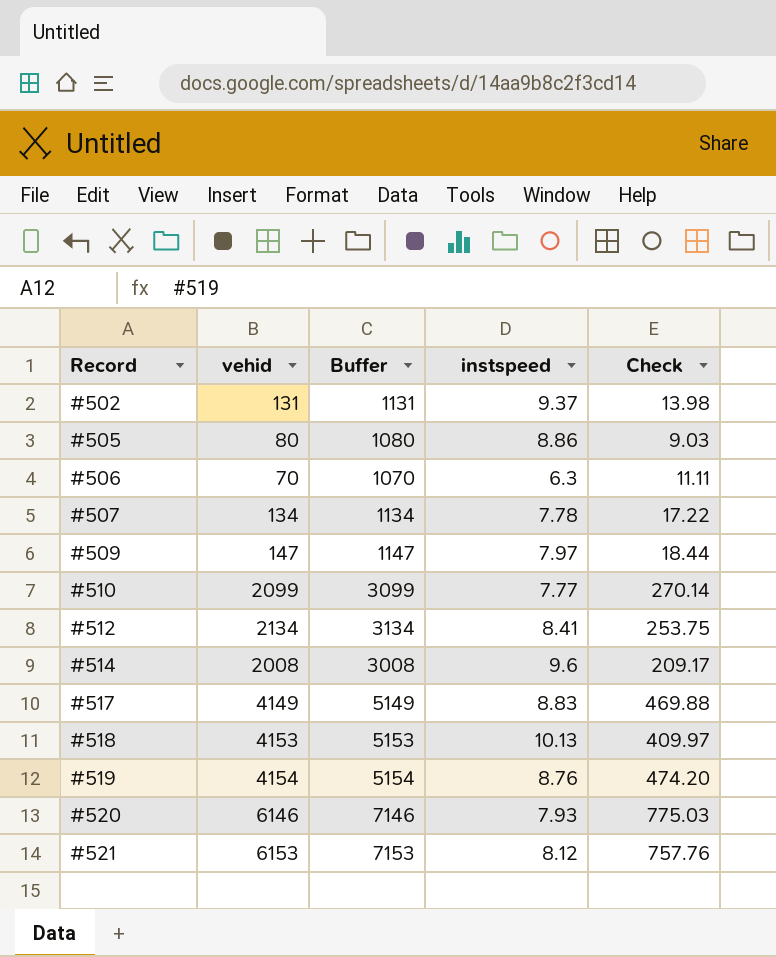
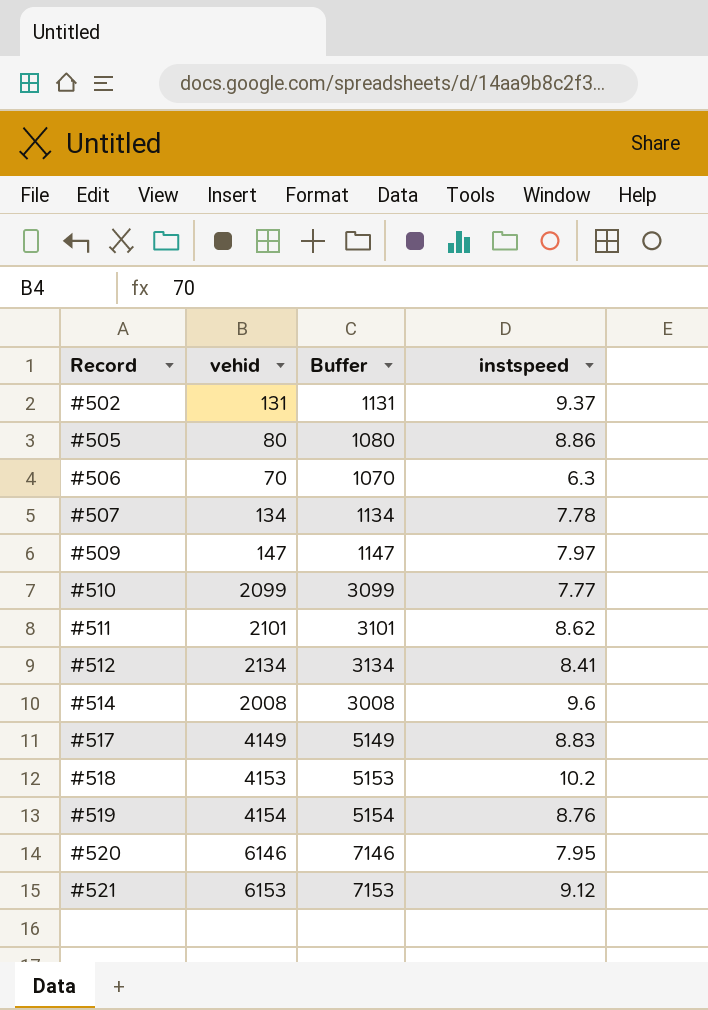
column Check | formula: [vehid] / [instspeed] -> none
row #511: none -> 2101 | 3101 | 8.62
#518 | instspeed: 10.13 -> 10.2
#520 | instspeed: 7.93 -> 7.95
#521 | instspeed: 8.12 -> 9.12

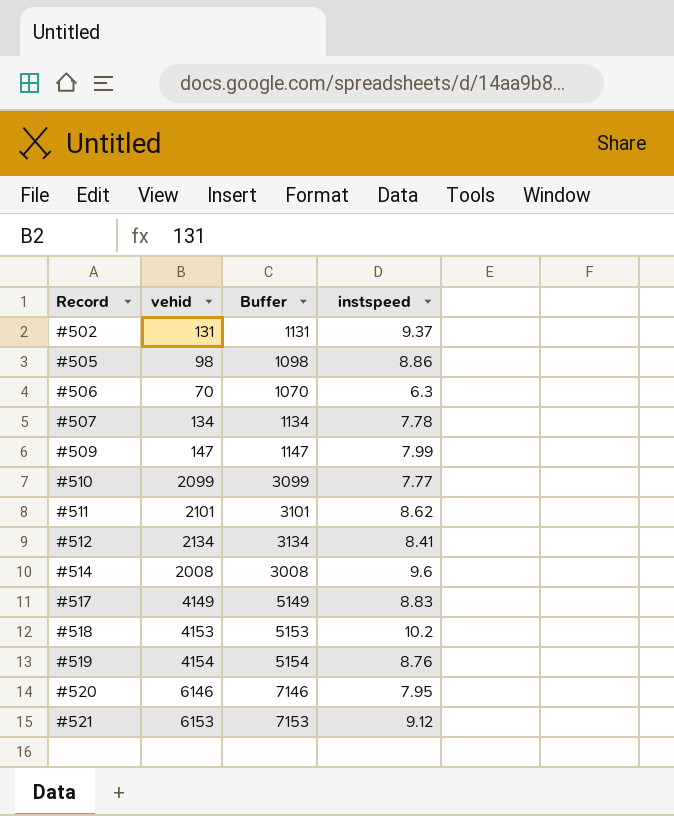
#505 | vehid: 80 -> 98
#505 | Buffer: 1080 -> 1098
#509 | instspeed: 7.97 -> 7.99

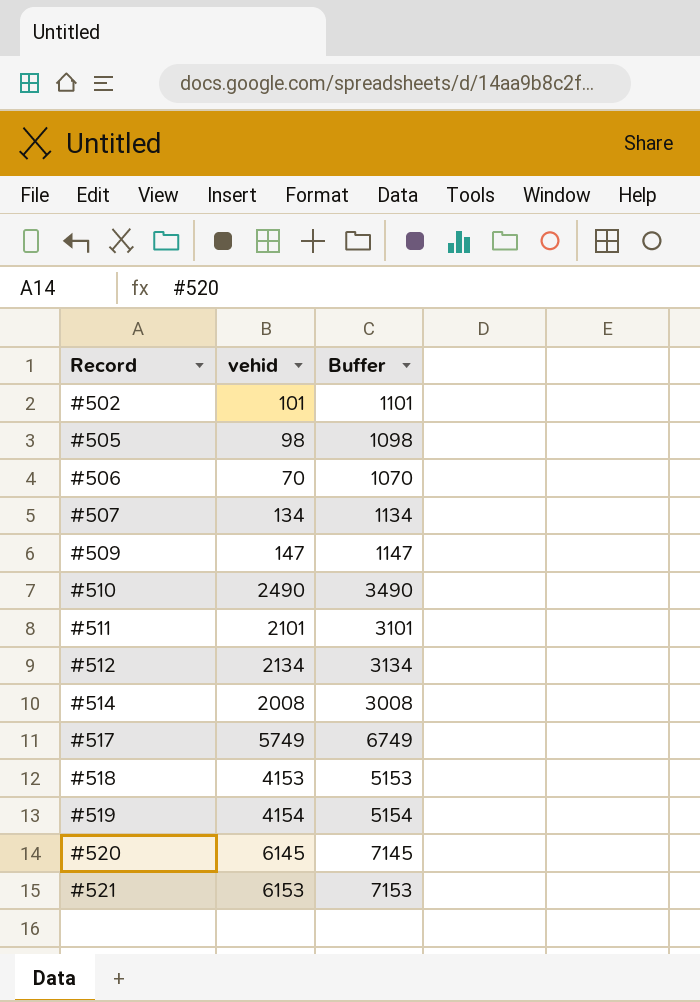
column instspeed | position: 4 -> none
#502 | vehid: 131 -> 101
#502 | Buffer: 1131 -> 1101
#510 | vehid: 2099 -> 2490
#510 | Buffer: 3099 -> 3490
#517 | vehid: 4149 -> 5749
#517 | Buffer: 5149 -> 6749
#520 | vehid: 6146 -> 6145
#520 | Buffer: 7146 -> 7145

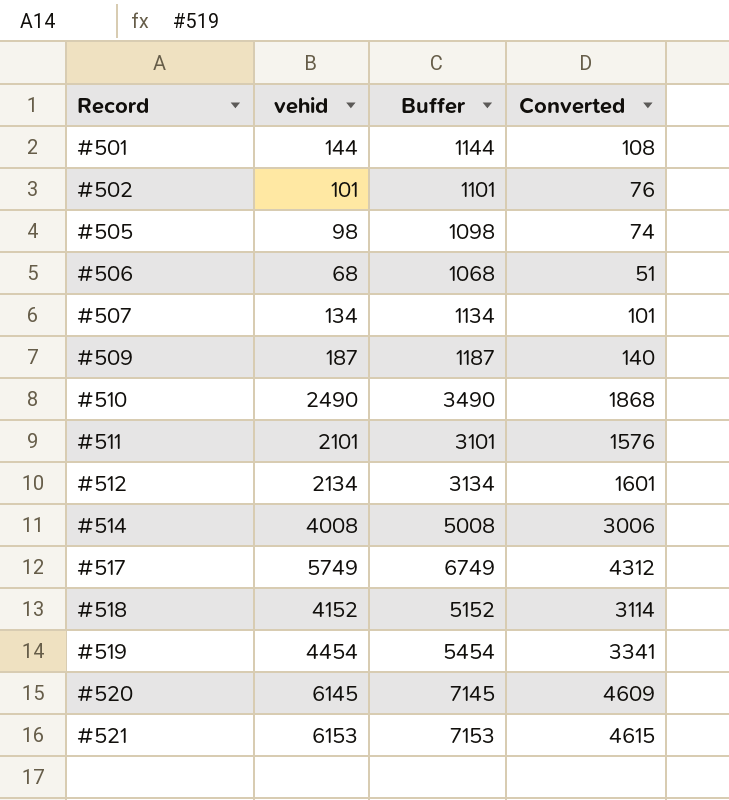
column Converted | formula: none -> [vehid] * 0.75
row #501: none -> 144 | 1144 | 108
#506 | vehid: 70 -> 68
#506 | Buffer: 1070 -> 1068
#509 | vehid: 147 -> 187
#509 | Buffer: 1147 -> 1187
#514 | vehid: 2008 -> 4008
#514 | Buffer: 3008 -> 5008
#518 | vehid: 4153 -> 4152
#518 | Buffer: 5153 -> 5152
#519 | vehid: 4154 -> 4454
#519 | Buffer: 5154 -> 5454

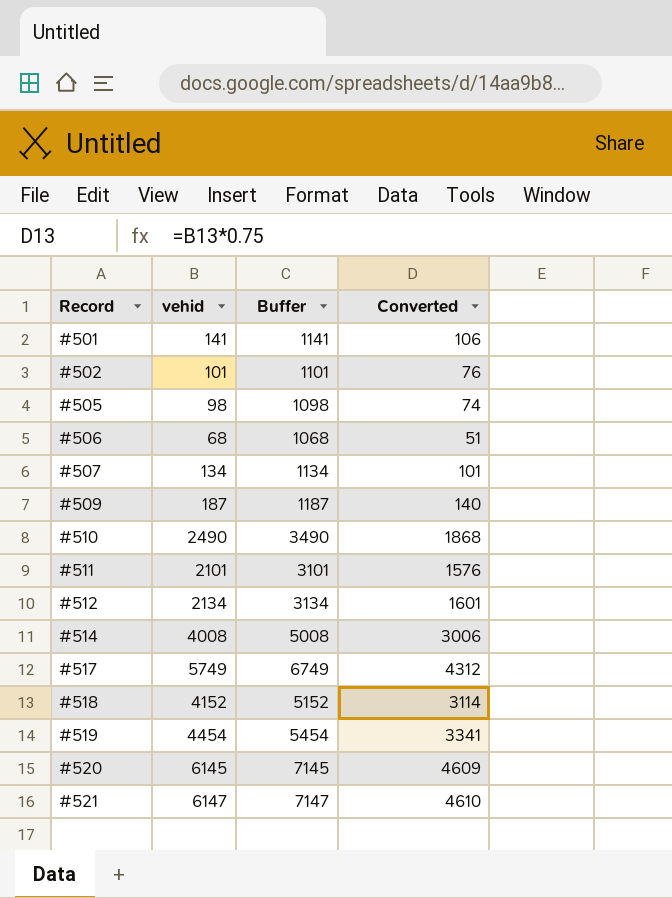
#501 | vehid: 144 -> 141
#501 | Buffer: 1144 -> 1141
#501 | Converted: 108 -> 106
#521 | vehid: 6153 -> 6147
#521 | Buffer: 7153 -> 7147
#521 | Converted: 4615 -> 4610

